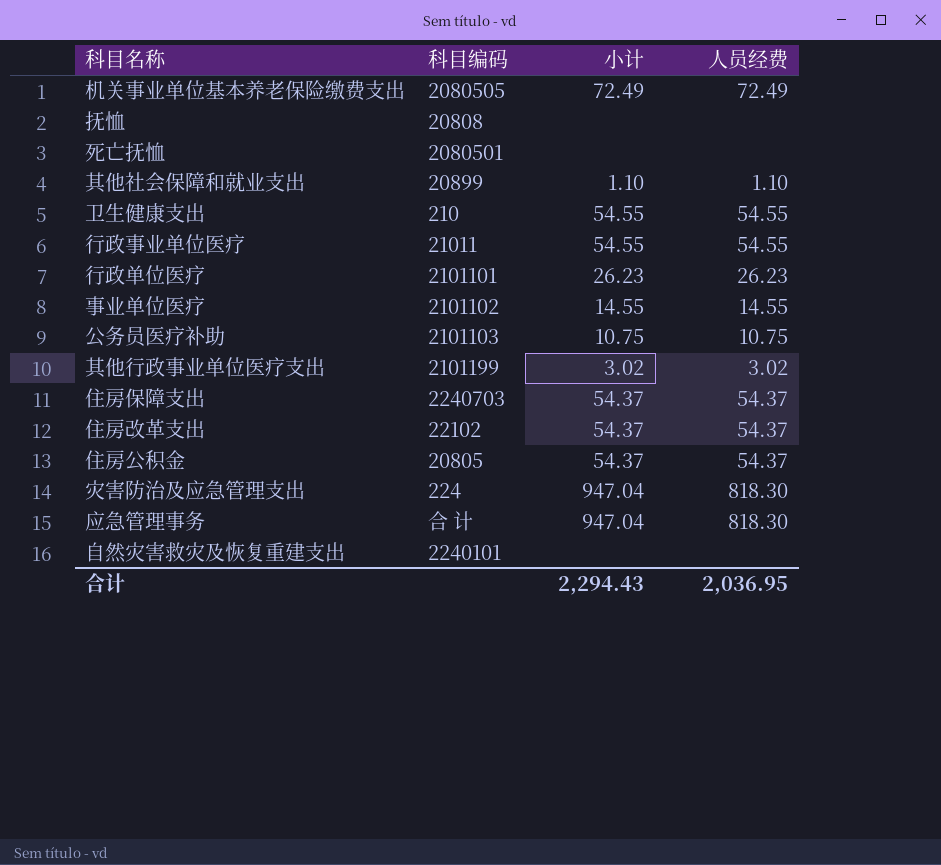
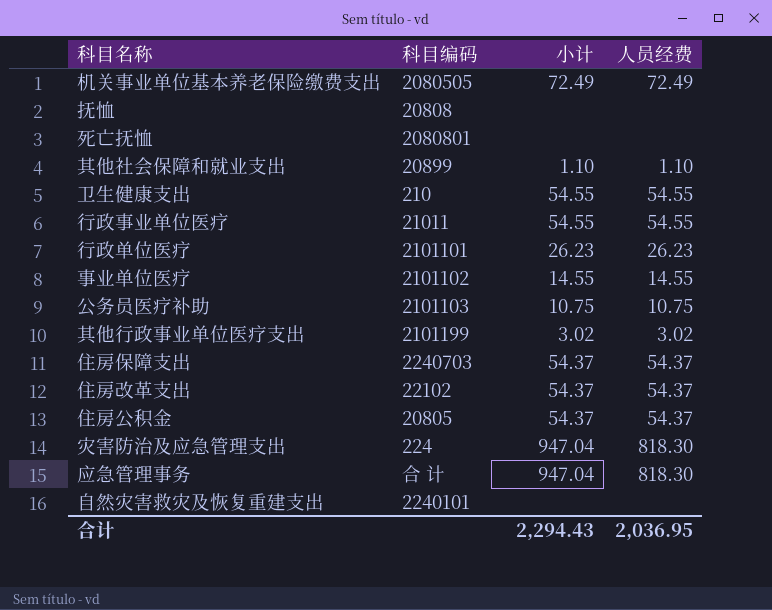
死亡抚恤 | 科目编码: 2080501 -> 2080801

